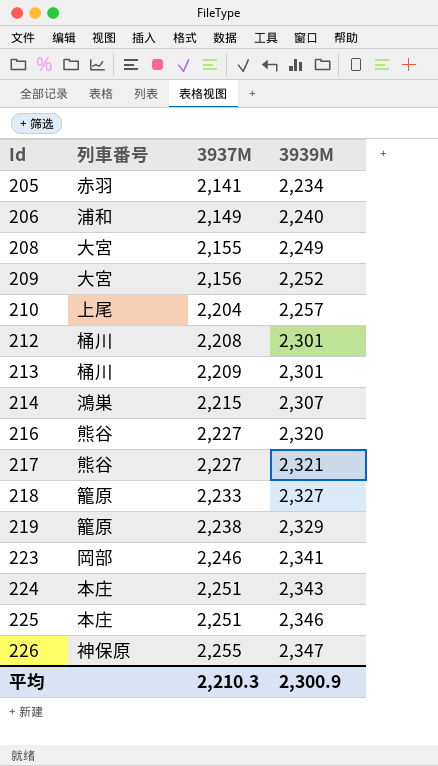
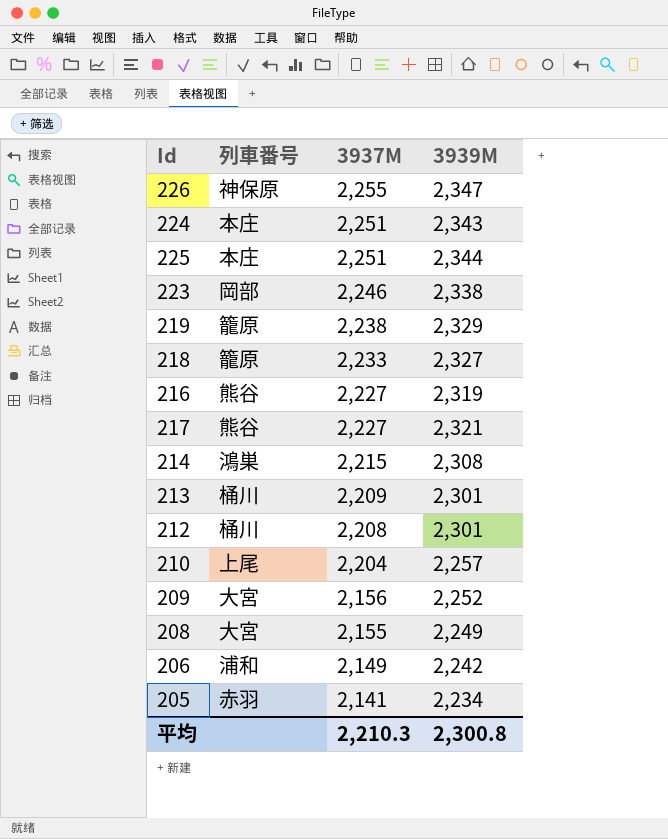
row order: Id ascending -> 3937M descending
225 | 3939M: 2,346 -> 2,344
223 | 3939M: 2,341 -> 2,338
216 | 3939M: 2,320 -> 2,319
214 | 3939M: 2,307 -> 2,308
206 | 3939M: 2,240 -> 2,242
平均 | 3939M: 2,300.9 -> 2,300.8

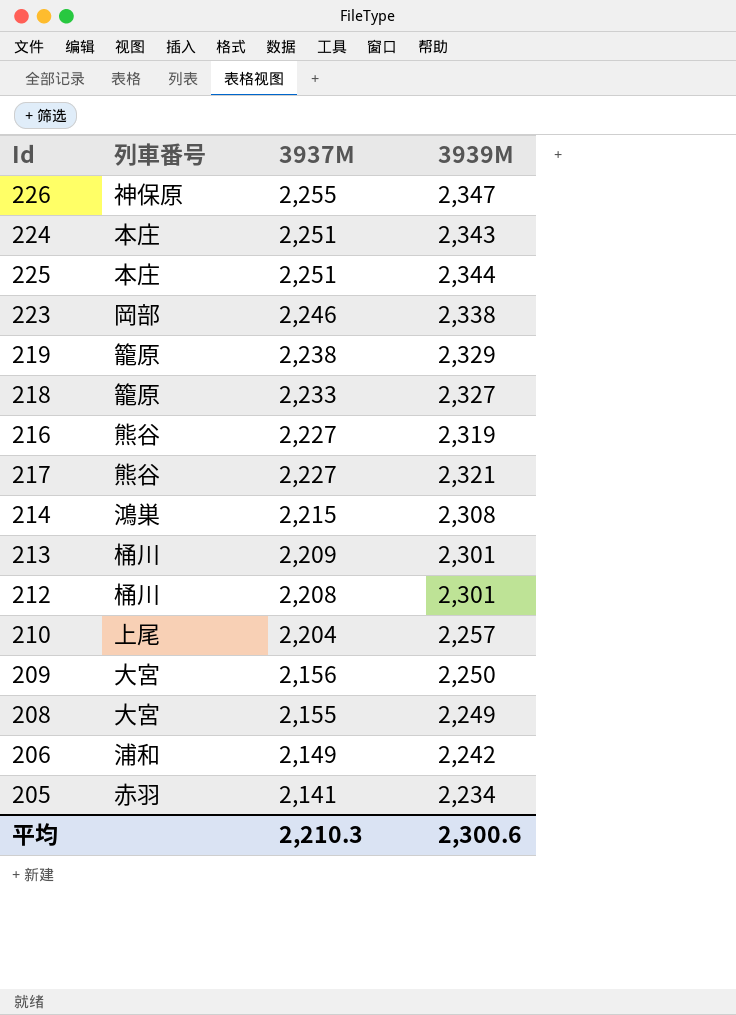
209 | 3939M: 2,252 -> 2,250
平均 | 3939M: 2,300.8 -> 2,300.6

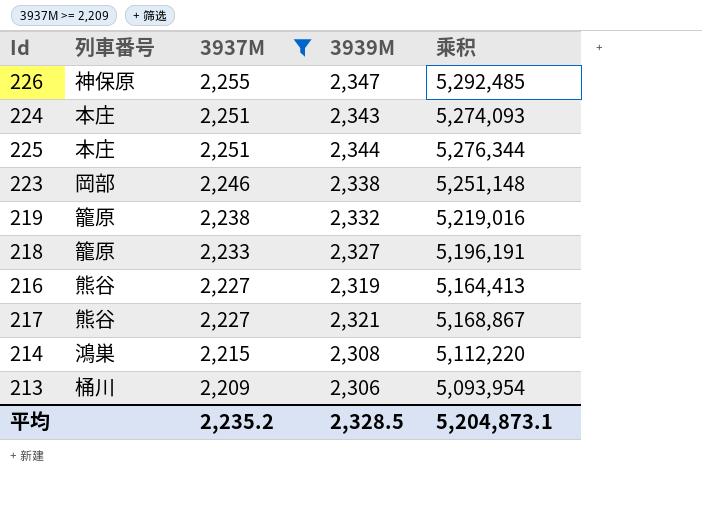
filter: none -> 3937M >= 2,209
column 乘积 | formula: none -> [3937M] * [3939M]
219 | 3939M: 2,329 -> 2,332
213 | 3939M: 2,301 -> 2,306
平均 | 3937M: 2,210.3 -> 2,235.2
平均 | 3939M: 2,300.6 -> 2,328.5

